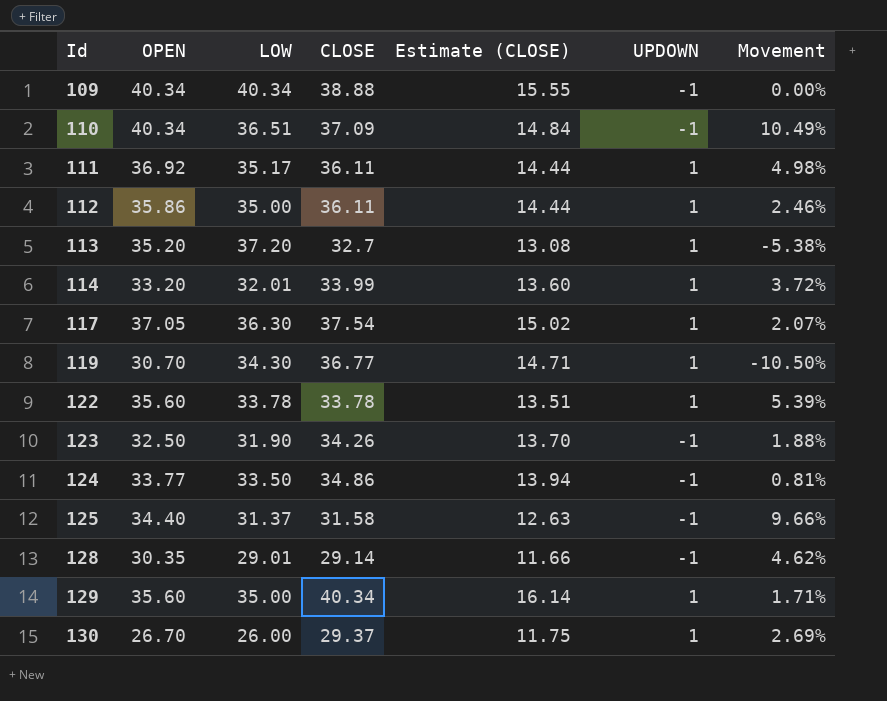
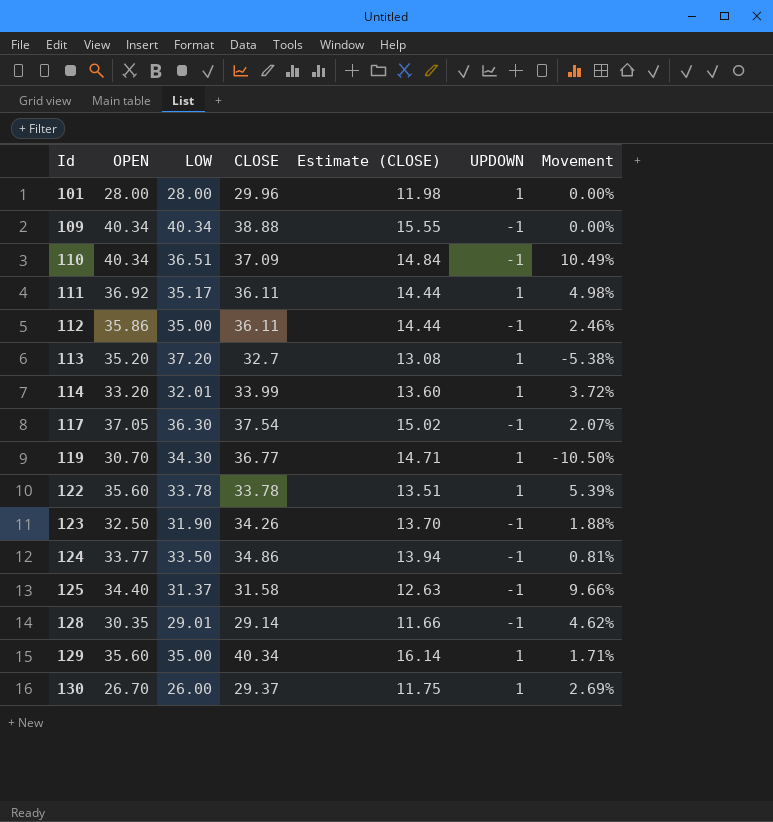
row 101: none -> 28.00 | 28.00 | 29.96 | 11.98 | 1 | 0.00%
112 | UPDOWN: 1 -> -1
117 | UPDOWN: 1 -> -1

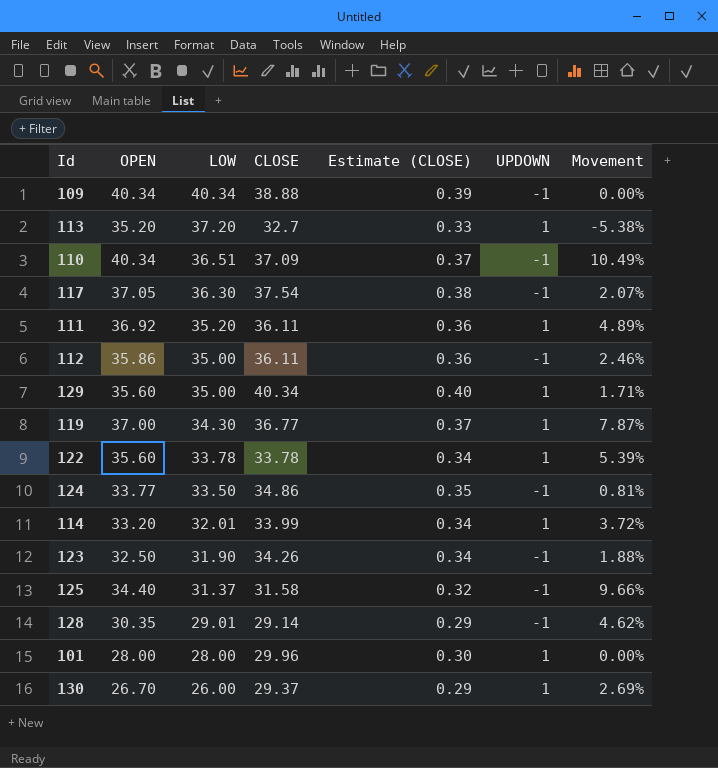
row order: Id ascending -> LOW descending
column Estimate (CLOSE) | formula: [CLOSE] * 0.4 -> [CLOSE] * 0.01
111 | LOW: 35.17 -> 35.20
111 | Movement: 4.98% -> 4.89%
119 | OPEN: 30.70 -> 37.00
119 | Movement: -10.50% -> 7.87%

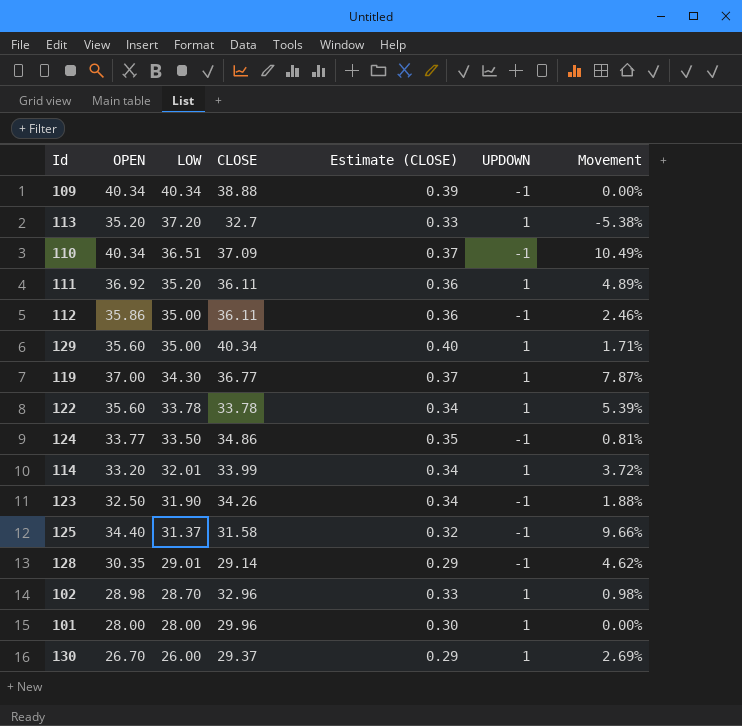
row 117: 37.05 | 36.30 | 37.54 | 0.38 | -1 | 2.07% -> none
row 102: none -> 28.98 | 28.70 | 32.96 | 0.33 | 1 | 0.98%

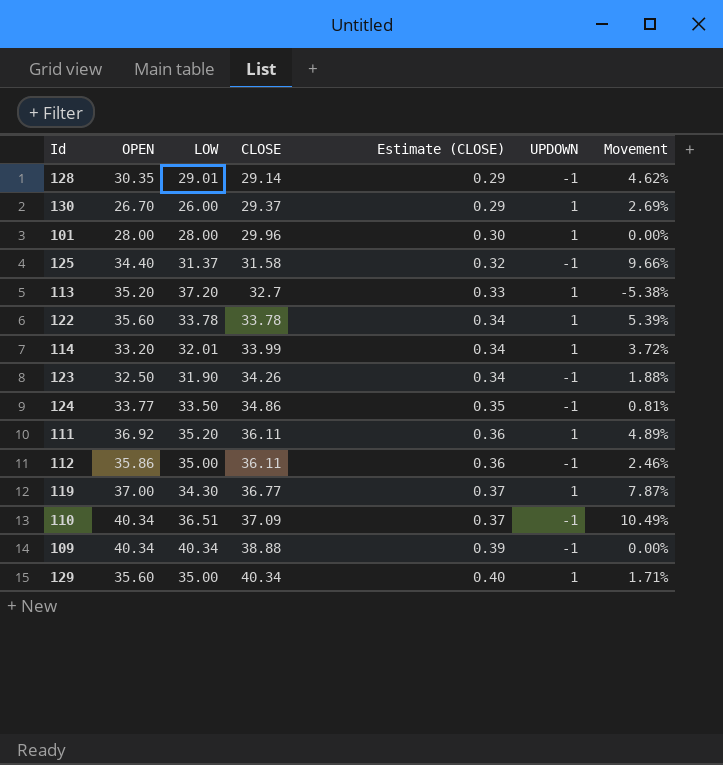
row order: LOW descending -> CLOSE ascending
row 102: 28.98 | 28.70 | 32.96 | 0.33 | 1 | 0.98% -> none

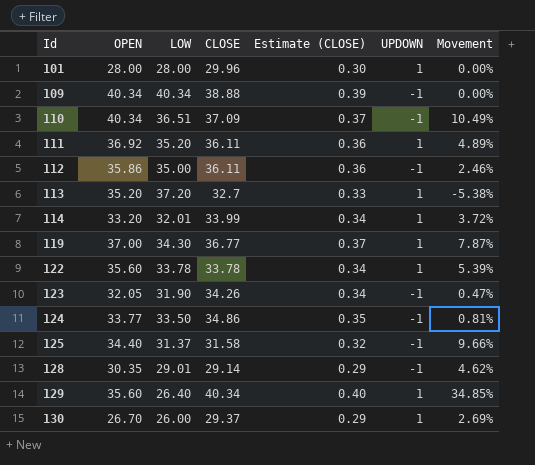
row order: CLOSE ascending -> Id ascending
123 | OPEN: 32.50 -> 32.05
123 | Movement: 1.88% -> 0.47%
129 | LOW: 35.00 -> 26.40
129 | Movement: 1.71% -> 34.85%

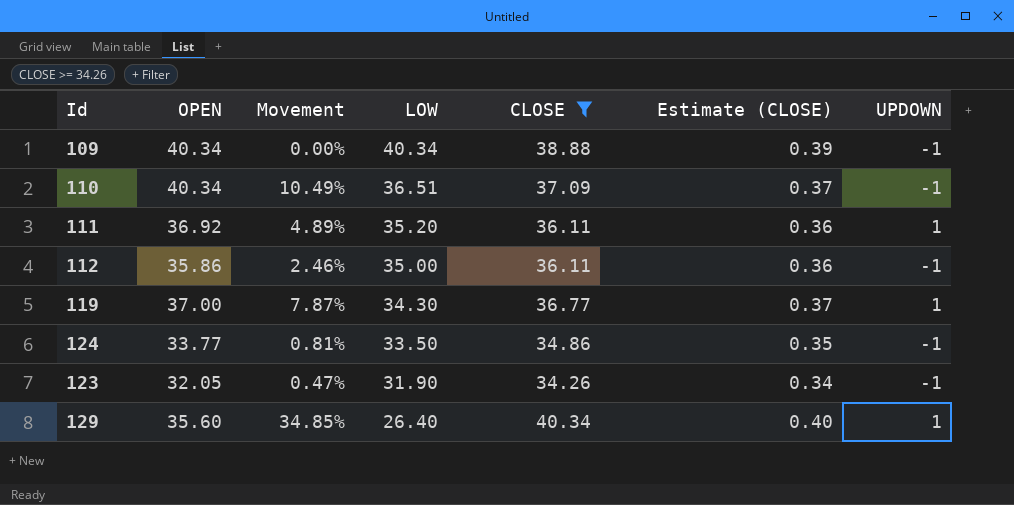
filter: none -> CLOSE >= 34.26
row order: Id ascending -> LOW descending
column Movement | position: 7 -> 3

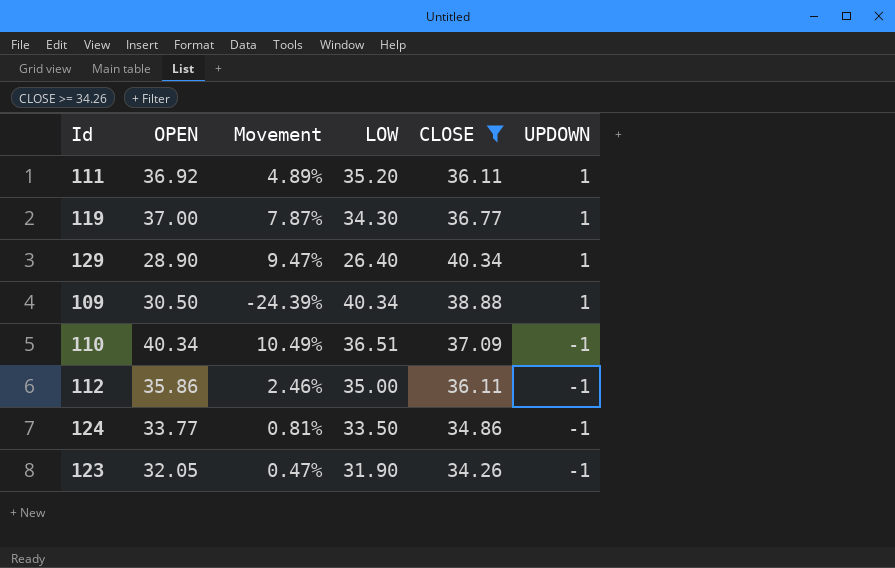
row order: LOW descending -> UPDOWN descending
column Estimate (CLOSE) | formula: [CLOSE] * 0.01 -> none
129 | OPEN: 35.60 -> 28.90
129 | Movement: 34.85% -> 9.47%
109 | OPEN: 40.34 -> 30.50
109 | Movement: 0.00% -> -24.39%
109 | UPDOWN: -1 -> 1

